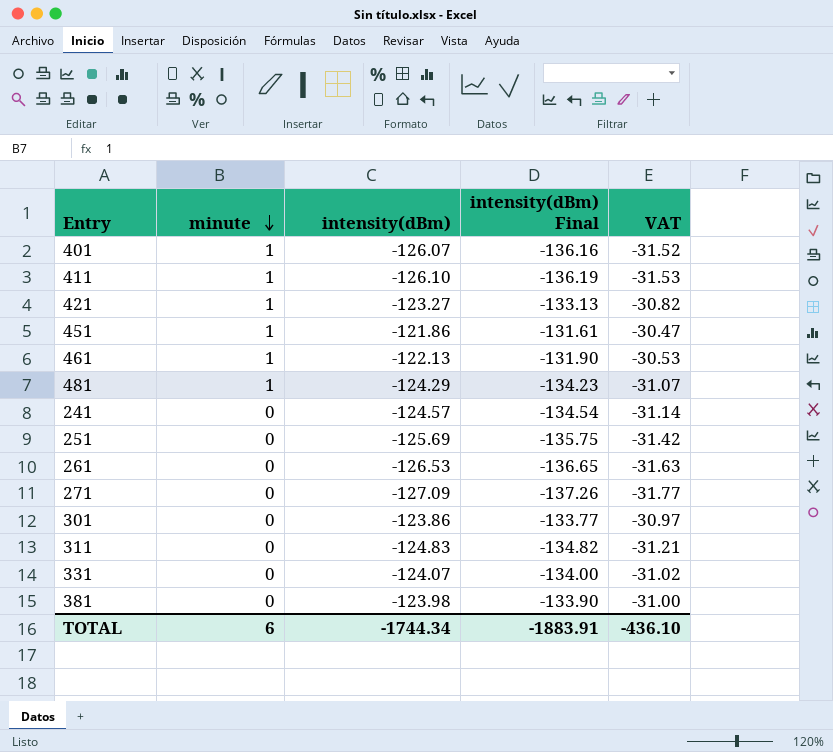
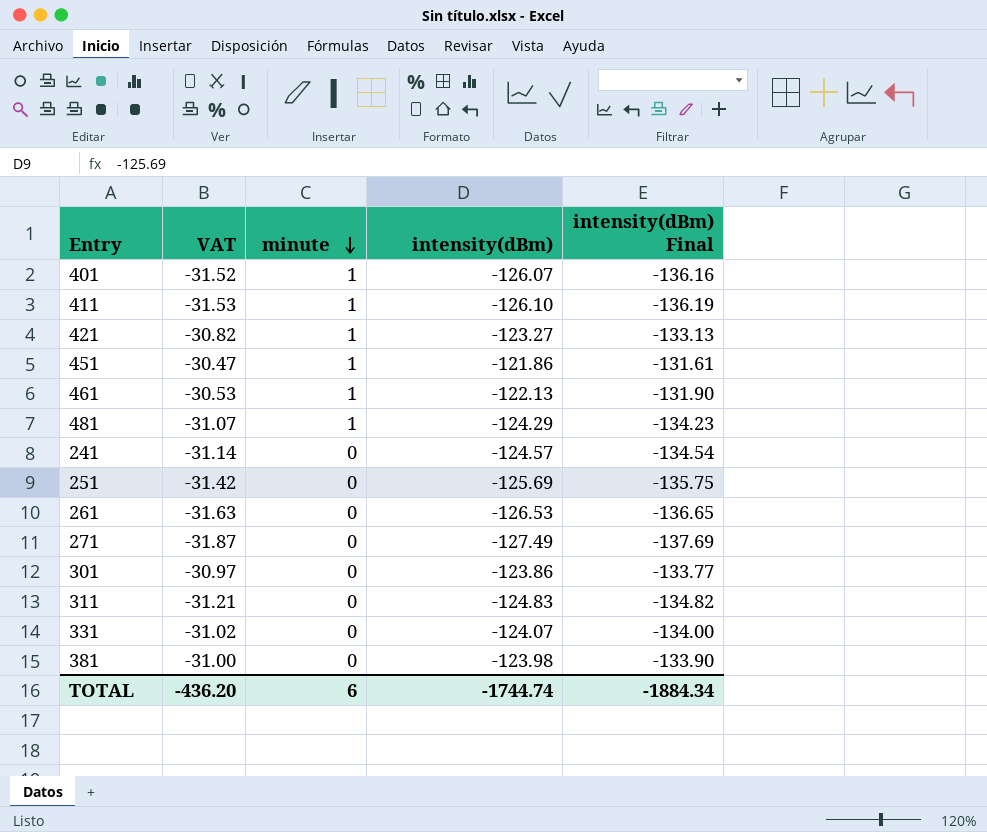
column VAT | position: 5 -> 2
271 | VAT: -31.77 -> -31.87
271 | intensity(dBm): -127.09 -> -127.49
271 | intensity(dBm) Final: -137.26 -> -137.69
TOTAL | VAT: -436.10 -> -436.20
TOTAL | intensity(dBm): -1744.34 -> -1744.74
TOTAL | intensity(dBm) Final: -1883.91 -> -1884.34

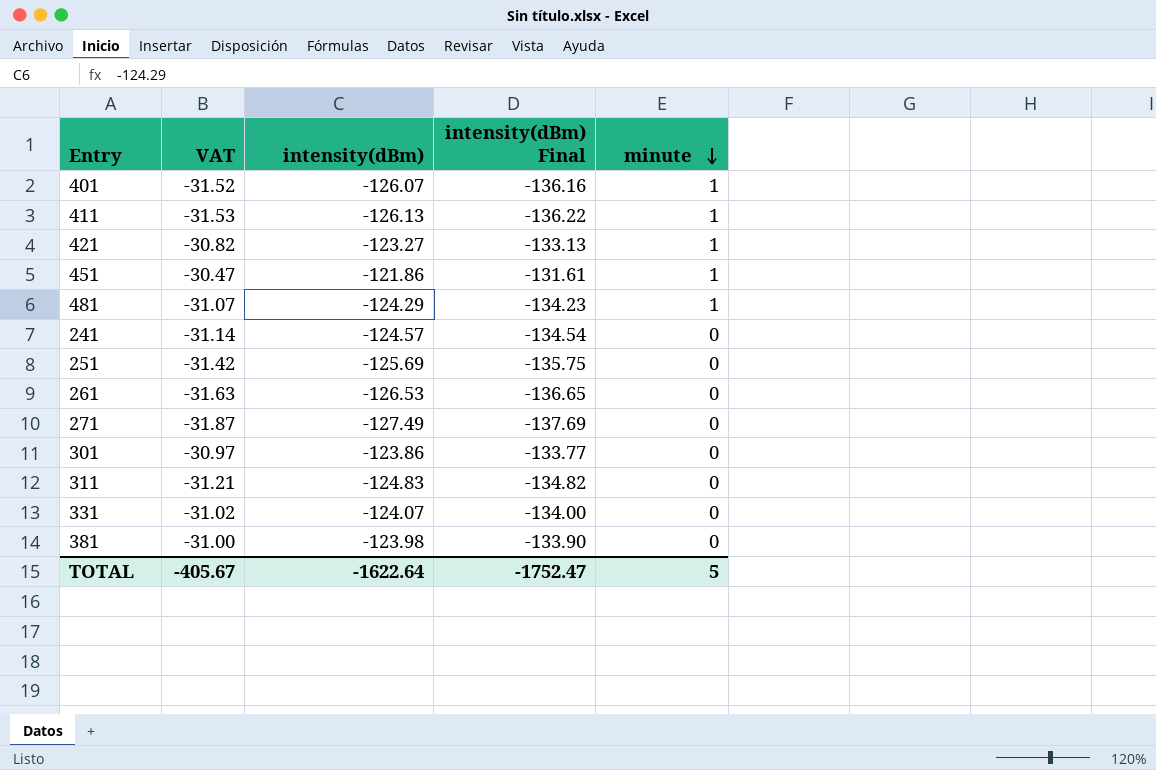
column minute | position: 3 -> 5
row 461: -30.53 | 1 | -122.13 | -131.90 -> none
411 | intensity(dBm): -126.10 -> -126.13
411 | intensity(dBm) Final: -136.19 -> -136.22
TOTAL | VAT: -436.20 -> -405.67
TOTAL | intensity(dBm): -1744.74 -> -1622.64
TOTAL | intensity(dBm) Final: -1884.34 -> -1752.47
TOTAL | minute: 6 -> 5

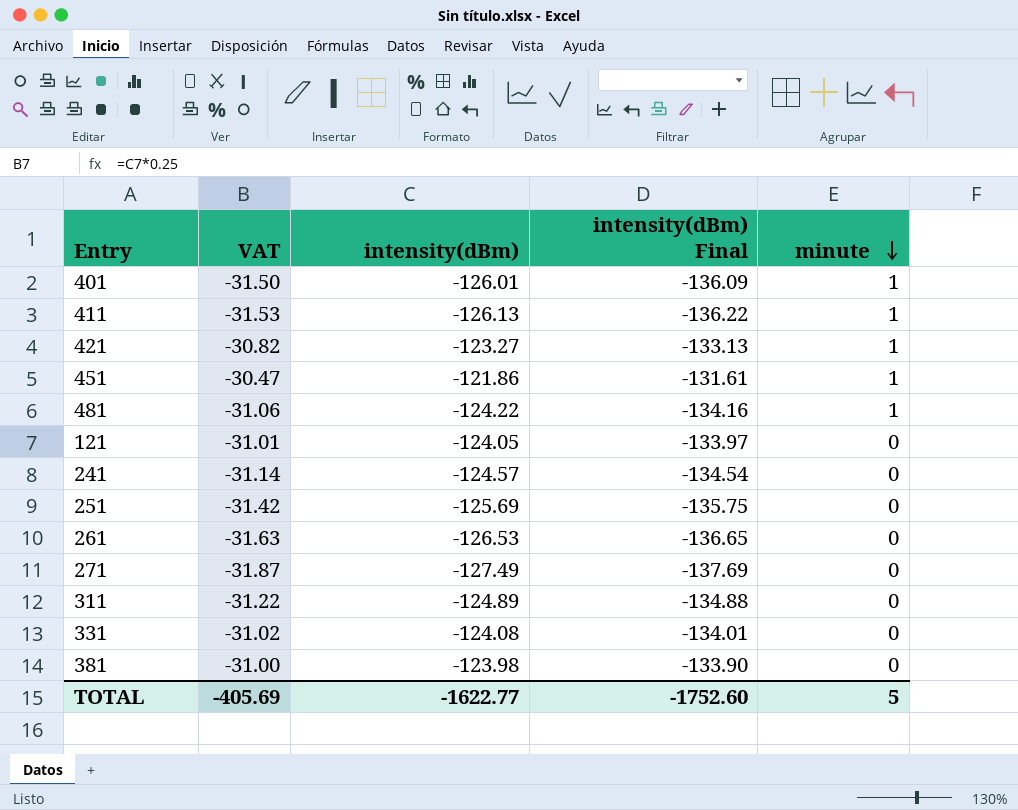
row 301: -30.97 | -123.86 | -133.77 | 0 -> none
401 | VAT: -31.52 -> -31.50
401 | intensity(dBm): -126.07 -> -126.01
401 | intensity(dBm) Final: -136.16 -> -136.09
481 | VAT: -31.07 -> -31.06
481 | intensity(dBm): -124.29 -> -124.22
481 | intensity(dBm) Final: -134.23 -> -134.16
row 121: none -> -31.01 | -124.05 | -133.97 | 0
311 | VAT: -31.21 -> -31.22
311 | intensity(dBm): -124.83 -> -124.89
311 | intensity(dBm) Final: -134.82 -> -134.88
331 | intensity(dBm): -124.07 -> -124.08
331 | intensity(dBm) Final: -134.00 -> -134.01
TOTAL | VAT: -405.67 -> -405.69
TOTAL | intensity(dBm): -1622.64 -> -1622.77
TOTAL | intensity(dBm) Final: -1752.47 -> -1752.60

